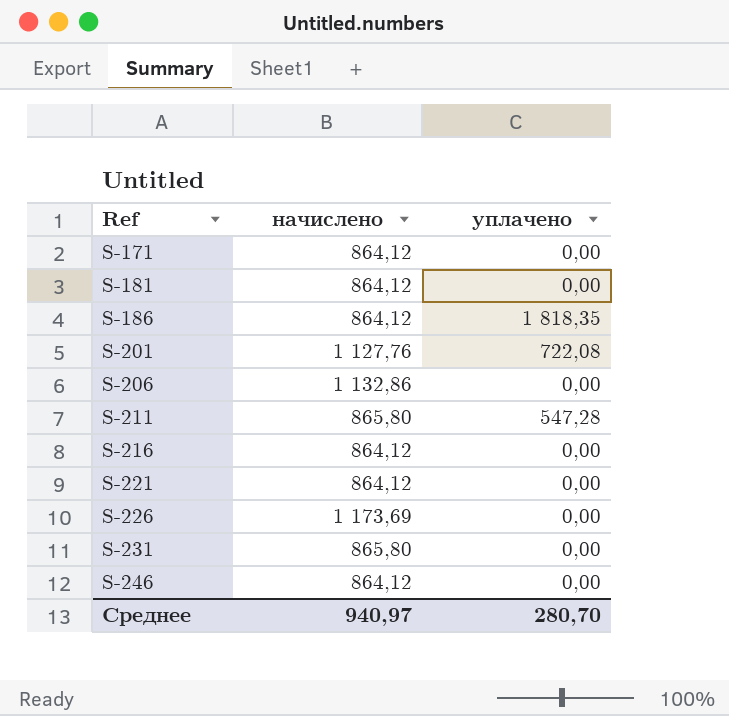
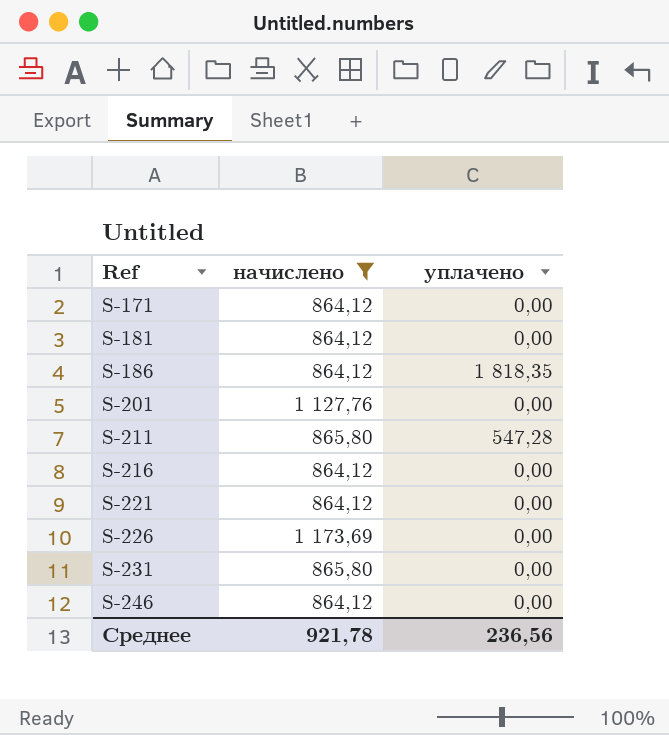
filter: none -> начислено != 1 132,86
S-201 | уплачено: 722,08 -> 0,00
Среднее | начислено: 940,97 -> 921,78
Среднее | уплачено: 280,70 -> 236,56

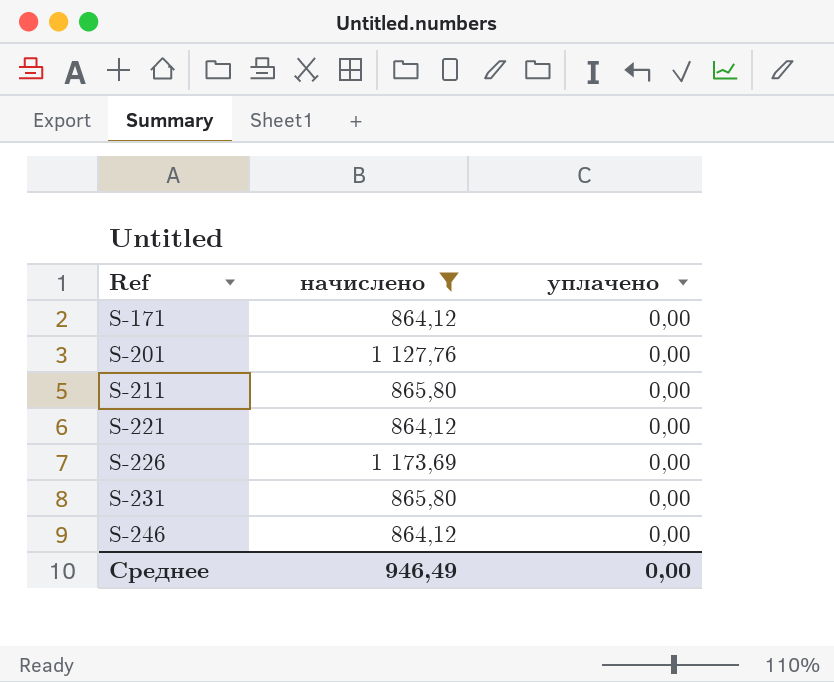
row S-181: 864,12 | 0,00 -> none
row S-186: 864,12 | 1 818,35 -> none
row S-216: 864,12 | 0,00 -> none
S-211 | уплачено: 547,28 -> 0,00
Среднее | начислено: 921,78 -> 946,49
Среднее | уплачено: 236,56 -> 0,00

